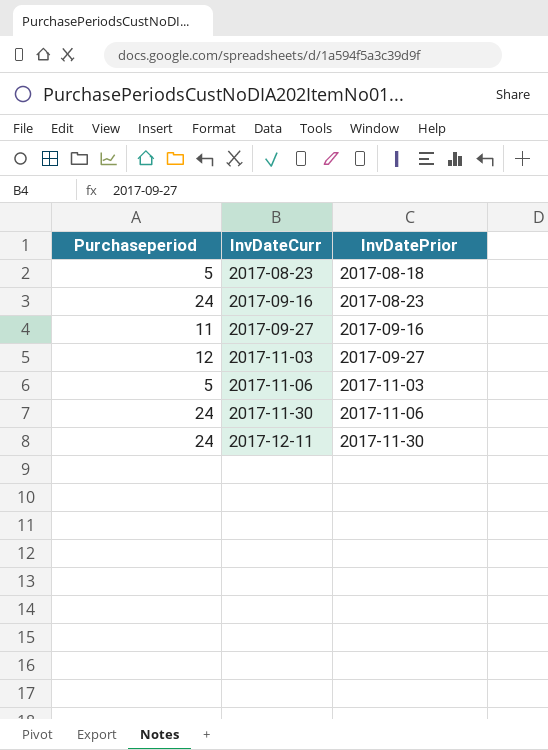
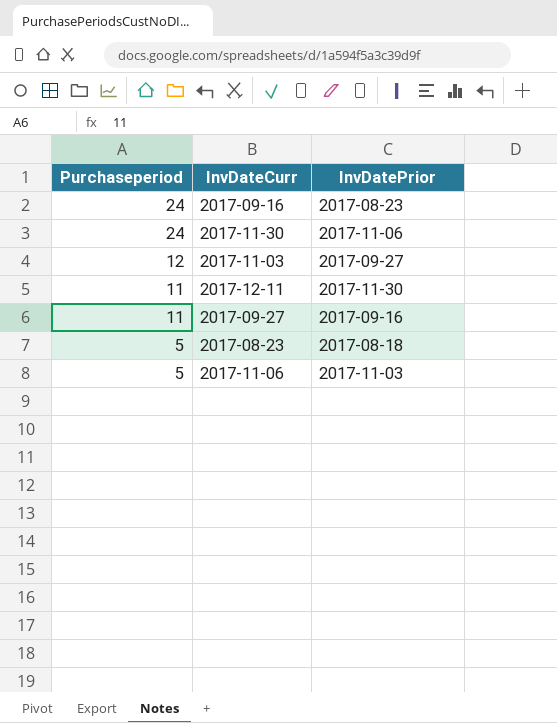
row order: InvDateCurr ascending -> Purchaseperiod descending
2017-12-11 | Purchaseperiod: 24 -> 11

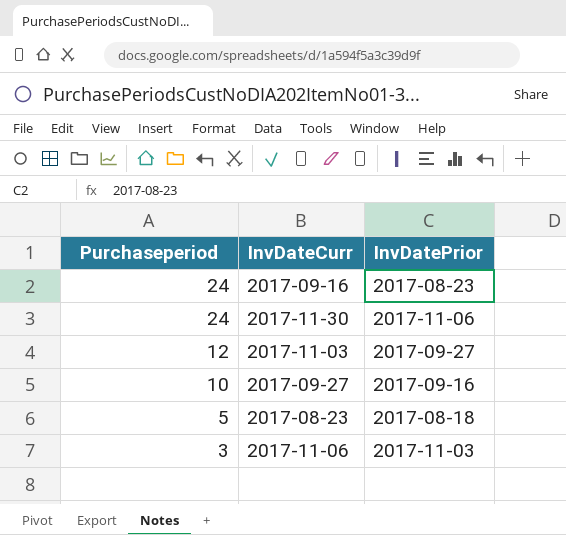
row 2017-12-11: 11 | 2017-11-30 -> none
2017-09-27 | Purchaseperiod: 11 -> 10
2017-11-06 | Purchaseperiod: 5 -> 3

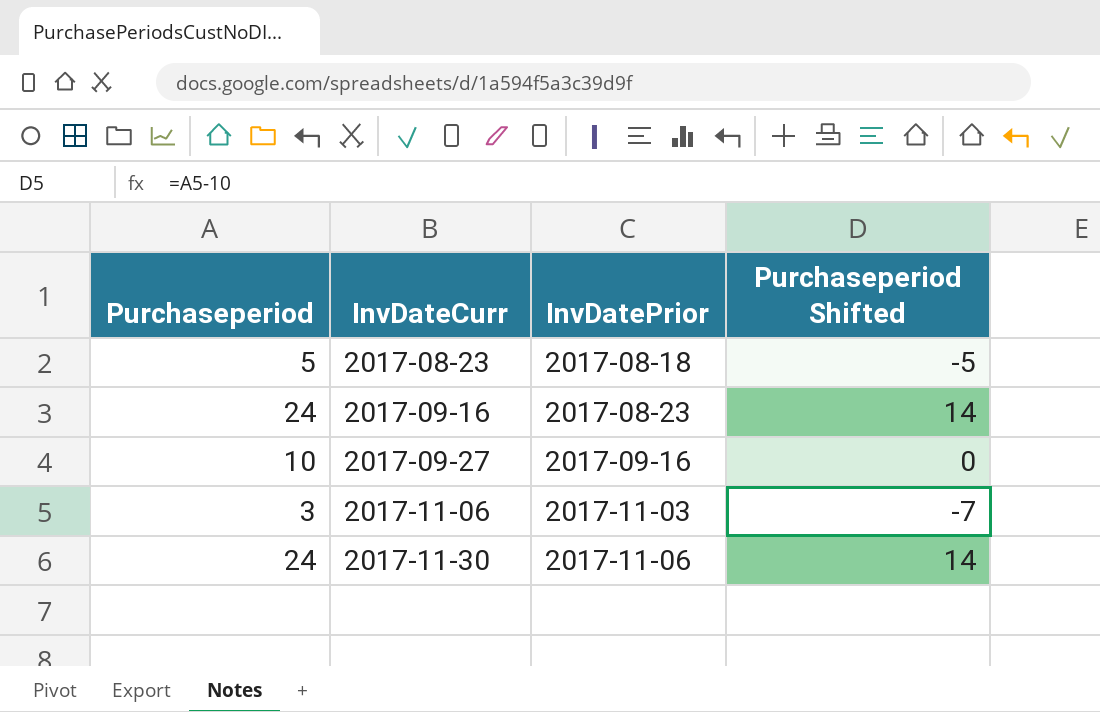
row order: Purchaseperiod descending -> InvDateCurr ascending
column Purchaseperiod Shifted | formula: none -> [Purchaseperiod] - 10
row 2017-11-03: 12 | 2017-09-27 -> none

